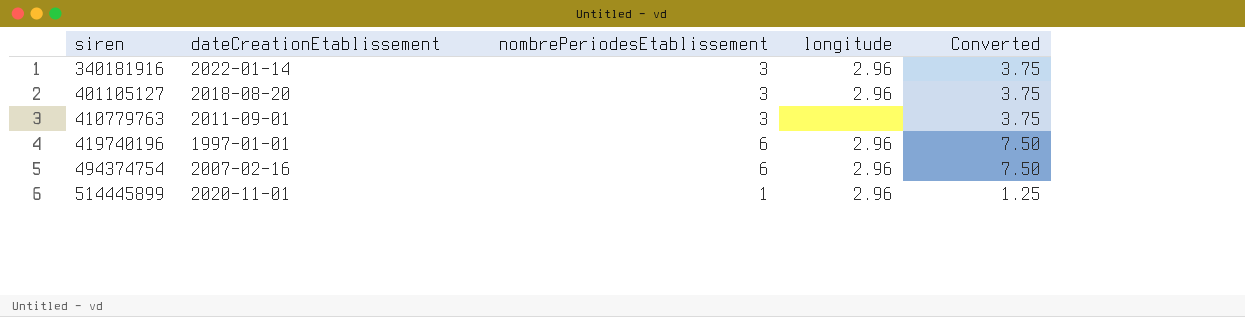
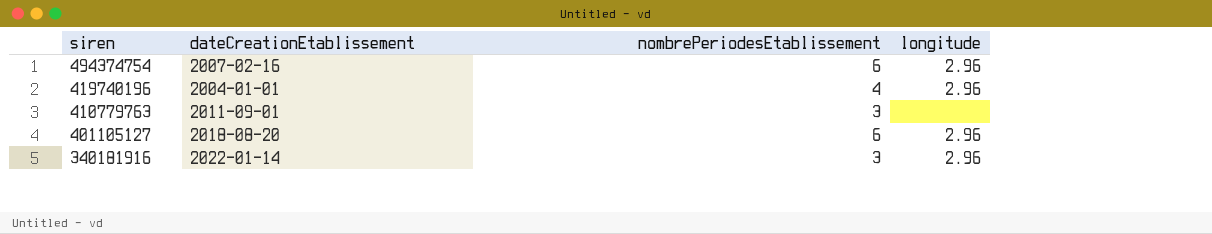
row order: siren ascending -> siren descending
column Converted | formula: [nombrePeriodesEtablissement] * 1.25 -> none
row 514445899: 2020-11-01 | 1 | 2.96 | 1.25 -> none
419740196 | dateCreationEtablissement: 1997-01-01 -> 2004-01-01
419740196 | nombrePeriodesEtablissement: 6 -> 4
401105127 | nombrePeriodesEtablissement: 3 -> 6

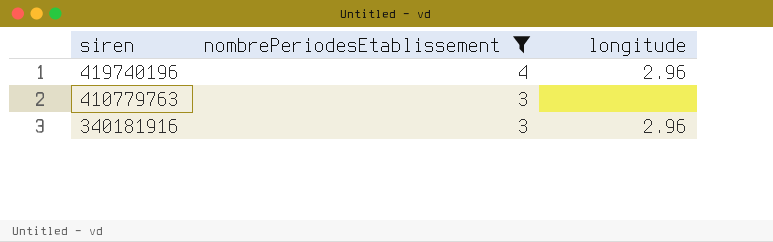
filter: none -> nombrePeriodesEtablissement != 6
column dateCreationEtablissement | position: 2 -> none

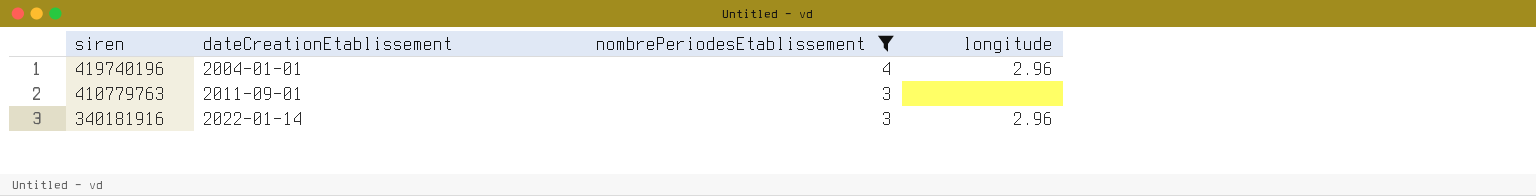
column dateCreationEtablissement | position: none -> 2

